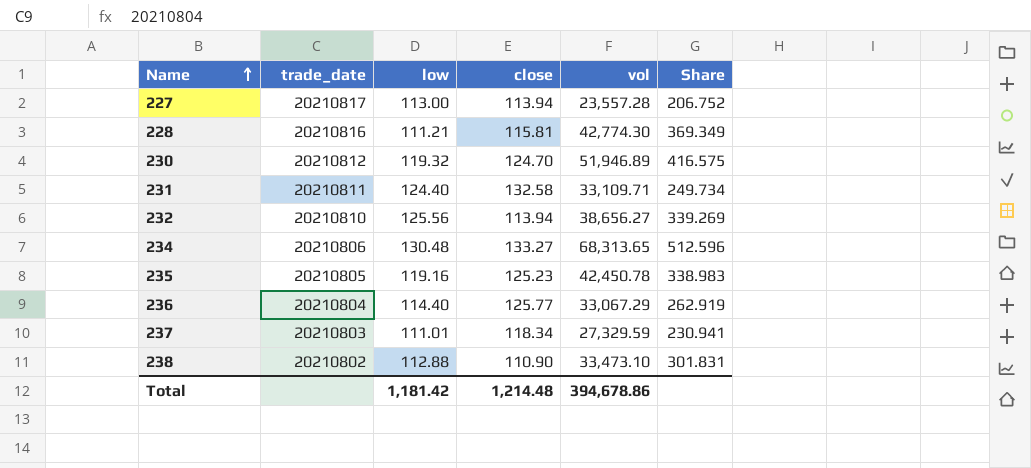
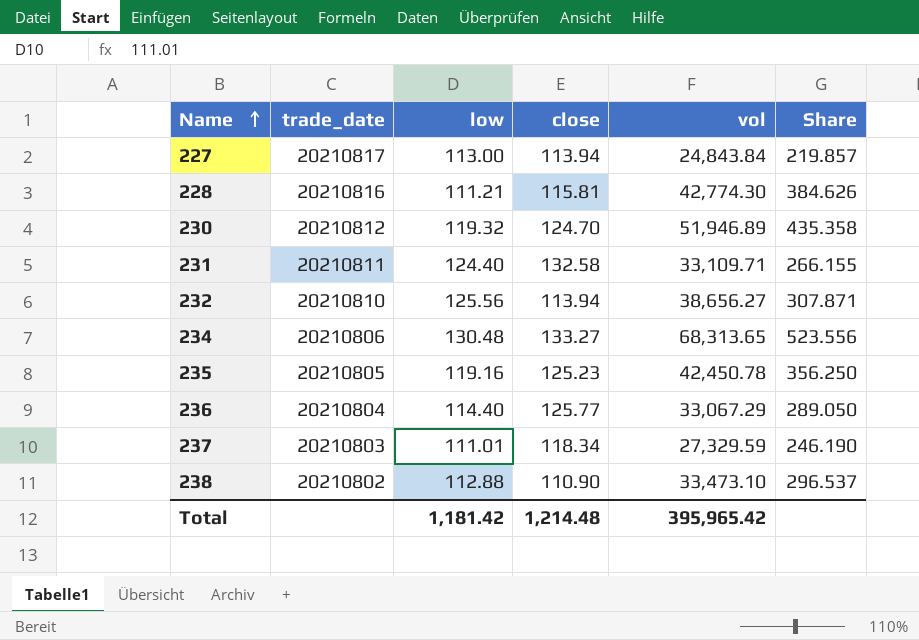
column Share | formula: [vol] / [close] -> [vol] / [low]
227 | vol: 23,557.28 -> 24,843.84
Total | vol: 394,678.86 -> 395,965.42

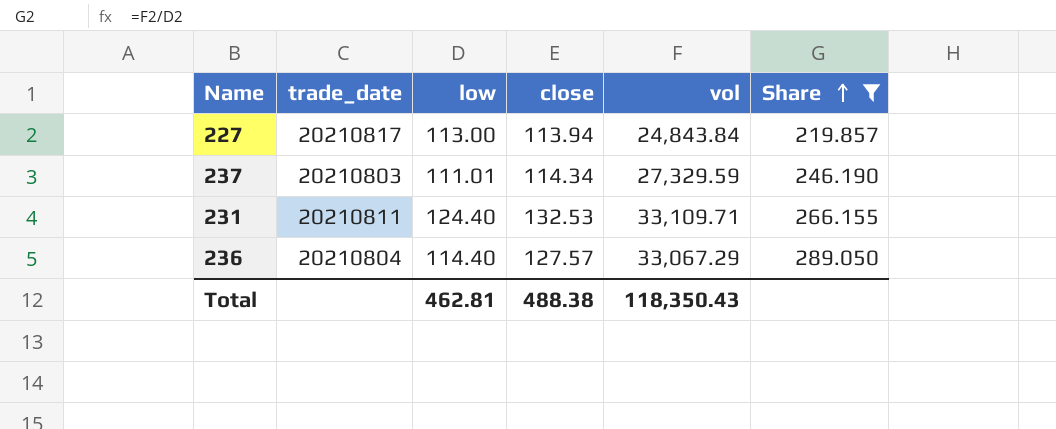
filter: none -> Share <= 289.050
row order: Name ascending -> Share ascending
237 | close: 118.34 -> 114.34
231 | close: 132.58 -> 132.53
236 | close: 125.77 -> 127.57
Total | low: 1,181.42 -> 462.81
Total | close: 1,214.48 -> 488.38
Total | vol: 395,965.42 -> 118,350.43

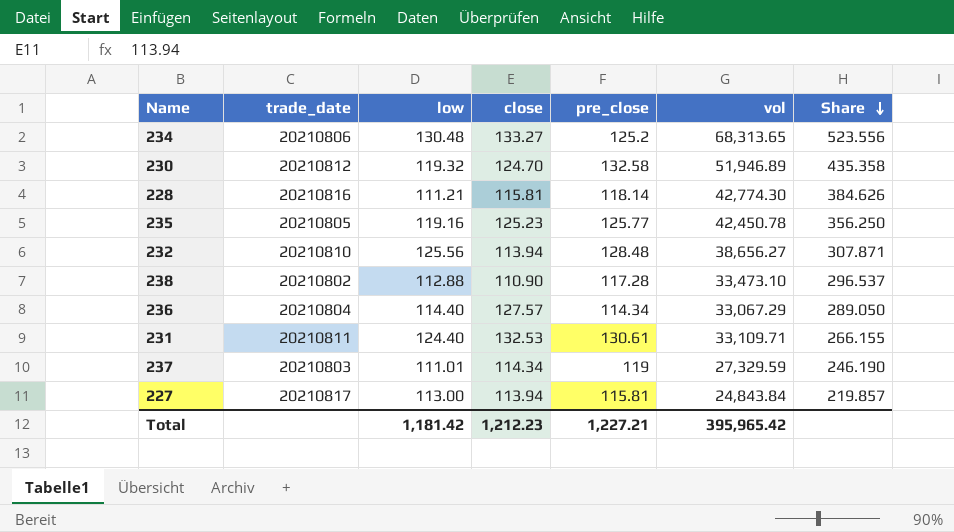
filter: Share <= 289.050 -> none
row order: Share ascending -> Share descending
column pre_close | position: none -> 5
Total | low: 462.81 -> 1,181.42
Total | close: 488.38 -> 1,212.23
Total | vol: 118,350.43 -> 395,965.42

